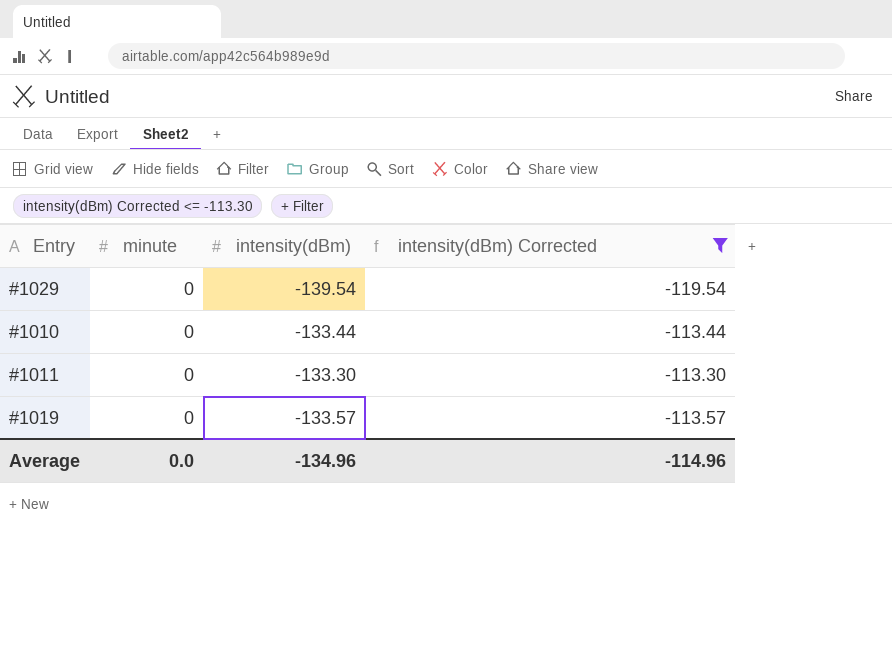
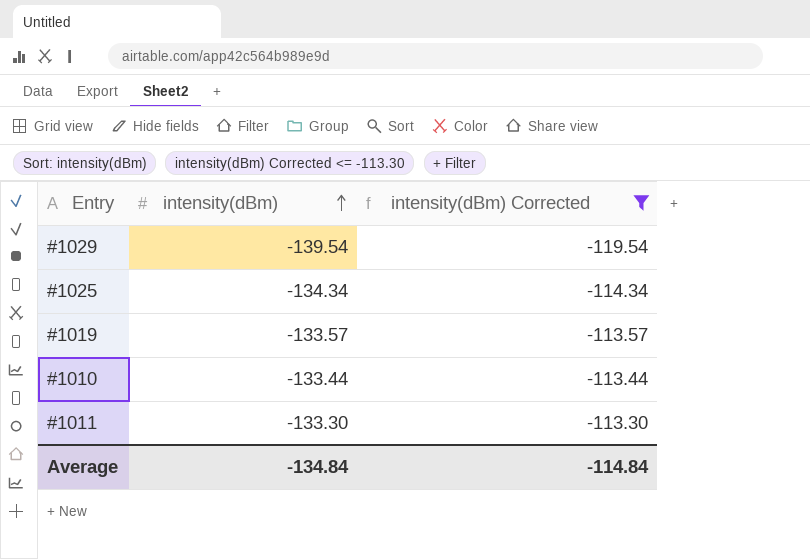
row order: none -> intensity(dBm) ascending
column minute | position: 2 -> none
row #1025: none -> -134.34 | -114.34
Average | intensity(dBm): -134.96 -> -134.84
Average | intensity(dBm) Corrected: -114.96 -> -114.84

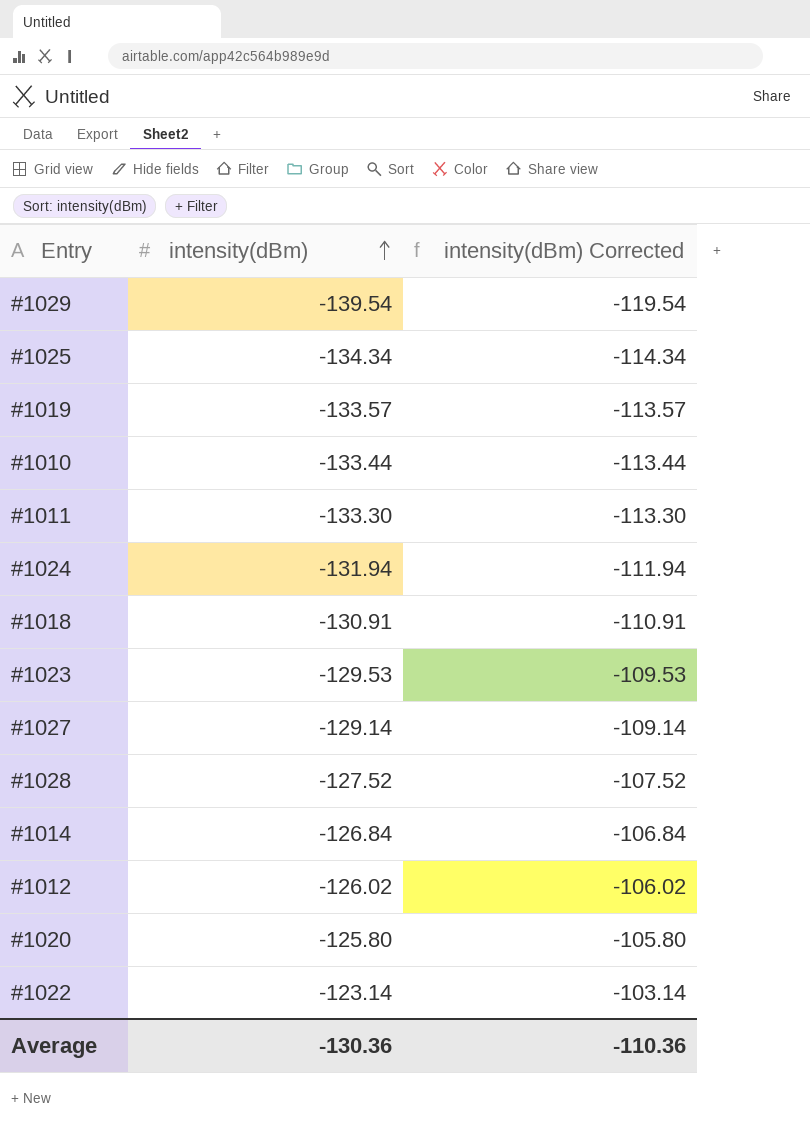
filter: intensity(dBm) Corrected <= -113.30 -> none
Average | intensity(dBm): -134.84 -> -130.36
Average | intensity(dBm) Corrected: -114.84 -> -110.36

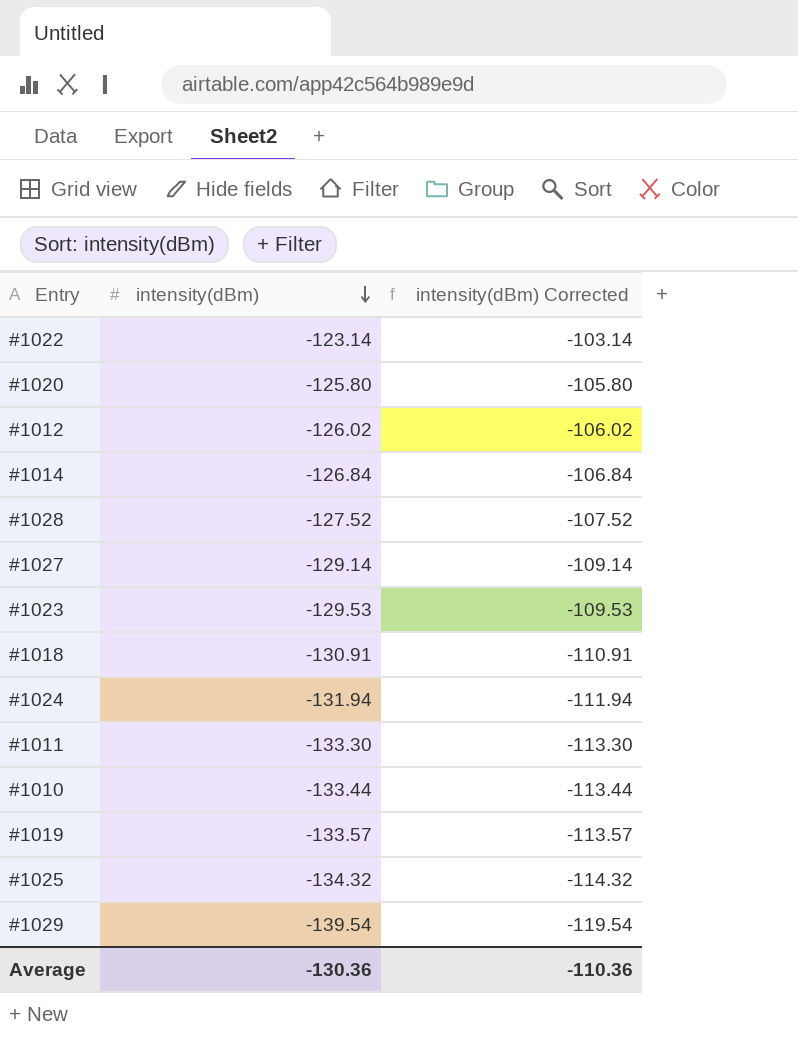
row order: intensity(dBm) ascending -> intensity(dBm) descending
#1025 | intensity(dBm): -134.34 -> -134.32
#1025 | intensity(dBm) Corrected: -114.34 -> -114.32

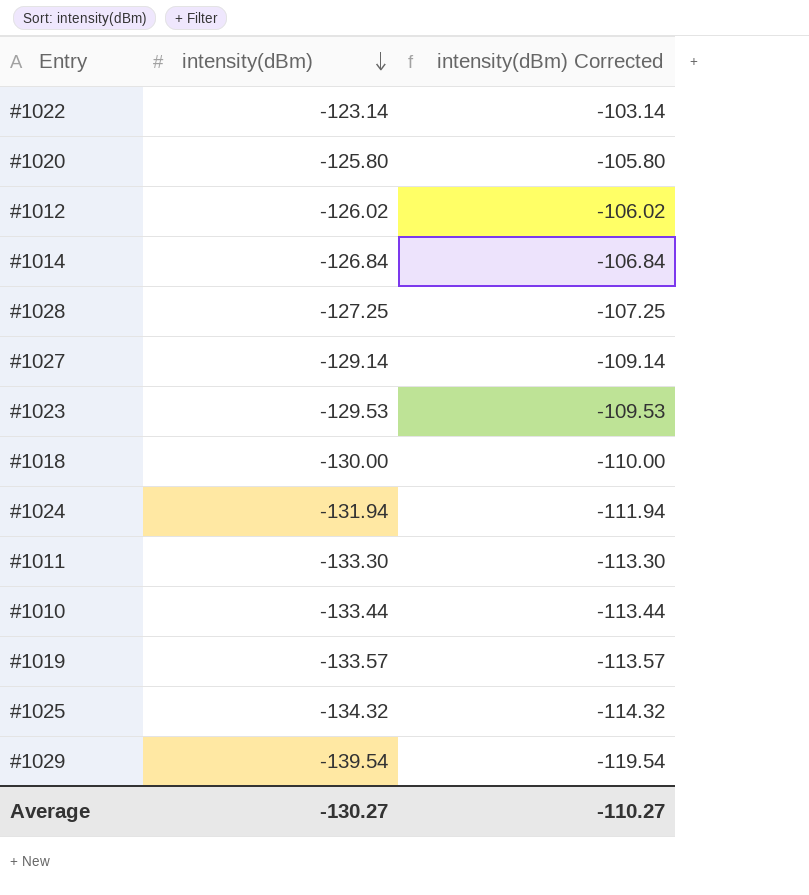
#1028 | intensity(dBm): -127.52 -> -127.25
#1028 | intensity(dBm) Corrected: -107.52 -> -107.25
#1018 | intensity(dBm): -130.91 -> -130.00
#1018 | intensity(dBm) Corrected: -110.91 -> -110.00
Average | intensity(dBm): -130.36 -> -130.27
Average | intensity(dBm) Corrected: -110.36 -> -110.27

